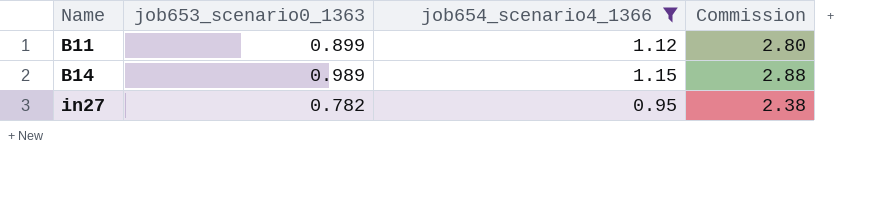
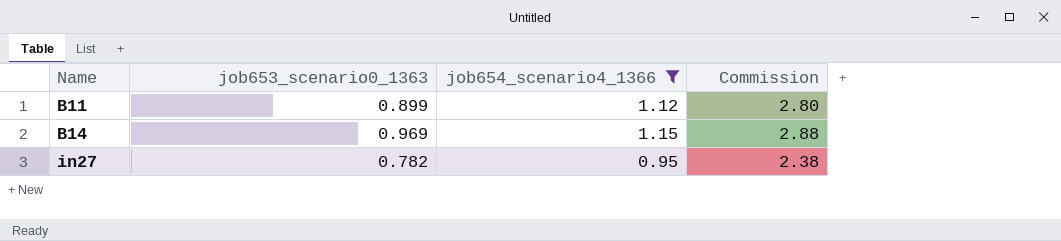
B14 | job653_scenario0_1363: 0.989 -> 0.969

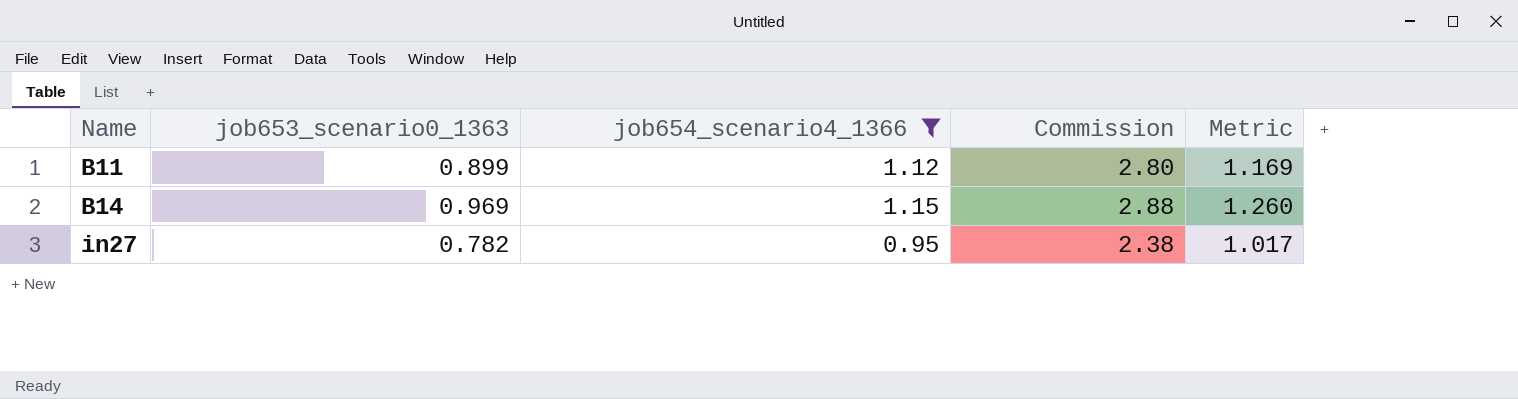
column Metric | formula: none -> [job653_scenario0_1363] * 1.3

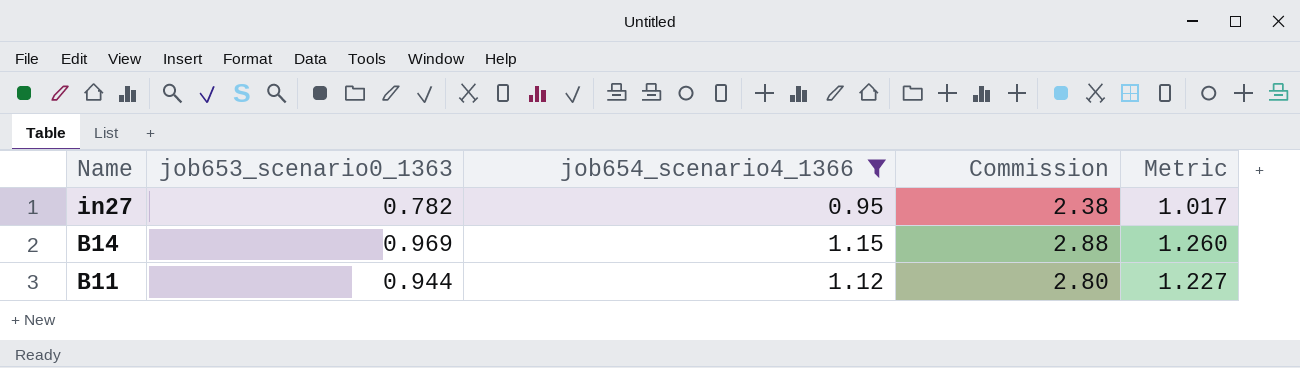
row order: Name ascending -> Name descending
B11 | job653_scenario0_1363: 0.899 -> 0.944
B11 | Metric: 1.169 -> 1.227

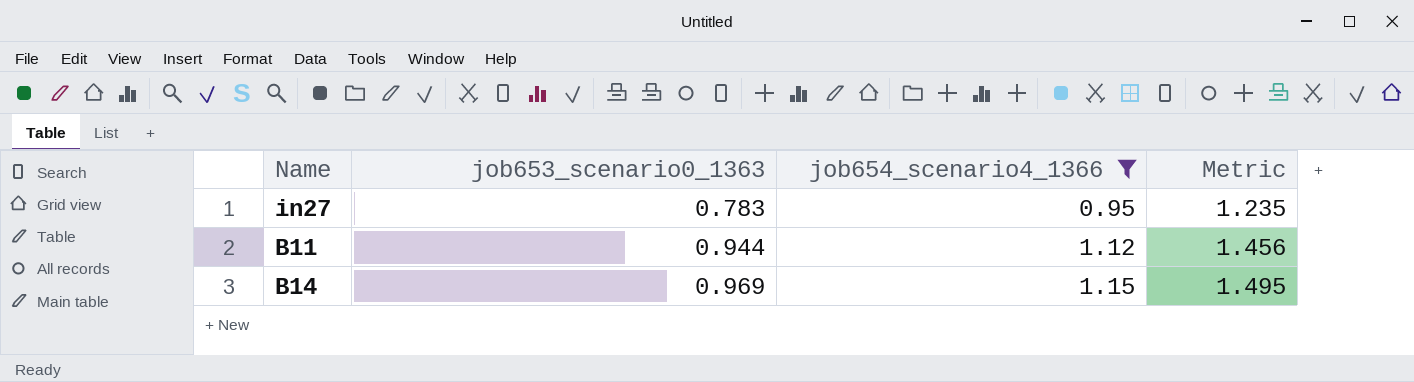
row order: Name descending -> job653_scenario0_1363 ascending
column Commission | formula: [job654_scenario4_1366] * 2.5 -> none
column Metric | formula: [job653_scenario0_1363] * 1.3 -> [job654_scenario4_1366] * 1.3
in27 | job653_scenario0_1363: 0.782 -> 0.783

